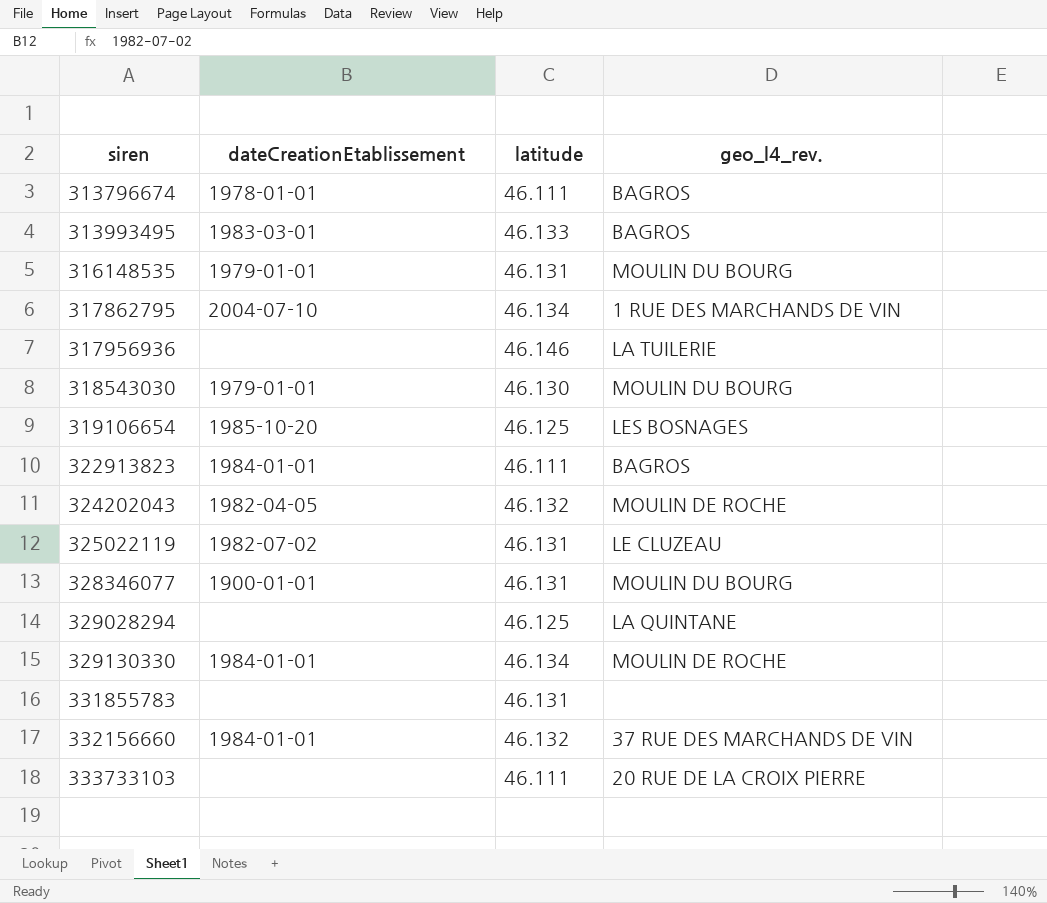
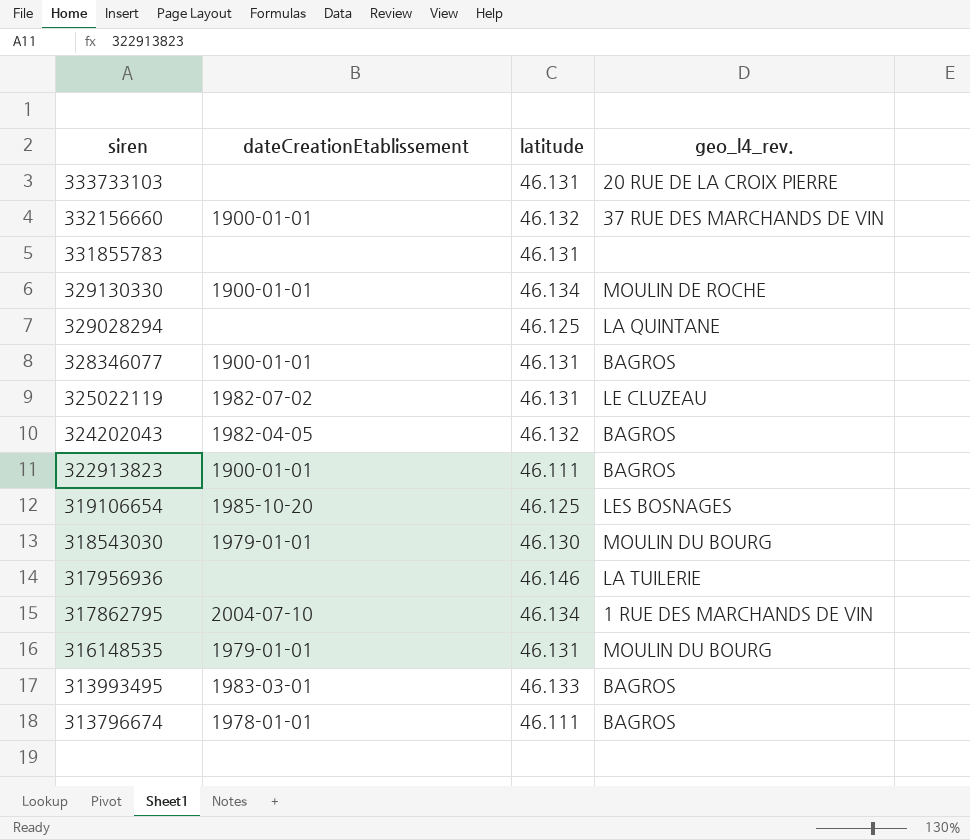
row order: siren ascending -> siren descending
333733103 | latitude: 46.111 -> 46.131
332156660 | dateCreationEtablissement: 1984-01-01 -> 1900-01-01
329130330 | dateCreationEtablissement: 1984-01-01 -> 1900-01-01
328346077 | geo_l4_rev.: MOULIN DU BOURG -> BAGROS
324202043 | geo_l4_rev.: MOULIN DE ROCHE -> BAGROS
322913823 | dateCreationEtablissement: 1984-01-01 -> 1900-01-01

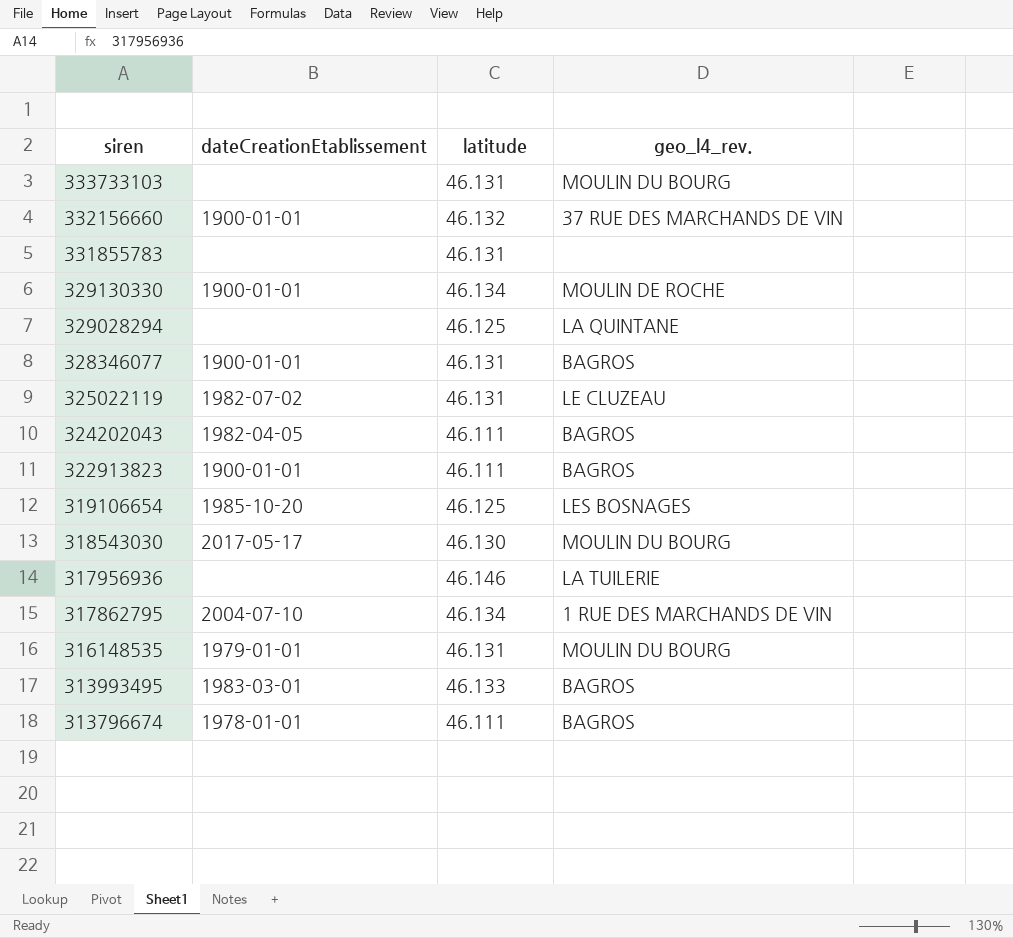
333733103 | geo_l4_rev.: 20 RUE DE LA CROIX PIERRE -> MOULIN DU BOURG
324202043 | latitude: 46.132 -> 46.111
318543030 | dateCreationEtablissement: 1979-01-01 -> 2017-05-17

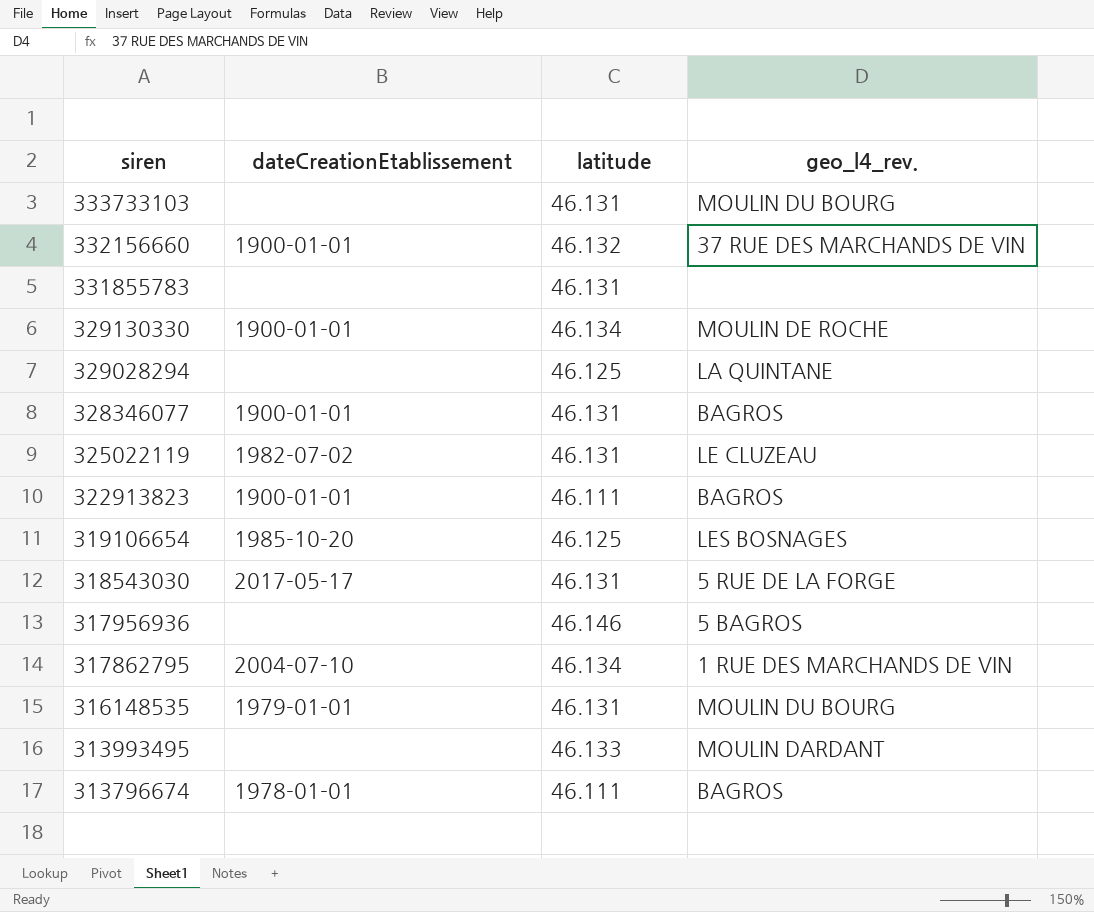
row 324202043: 1982-04-05 | 46.111 | BAGROS -> none
318543030 | latitude: 46.130 -> 46.131
318543030 | geo_l4_rev.: MOULIN DU BOURG -> 5 RUE DE LA FORGE
317956936 | geo_l4_rev.: LA TUILERIE -> 5 BAGROS
313993495 | dateCreationEtablissement: 1983-03-01 -> none
313993495 | geo_l4_rev.: BAGROS -> MOULIN DARDANT

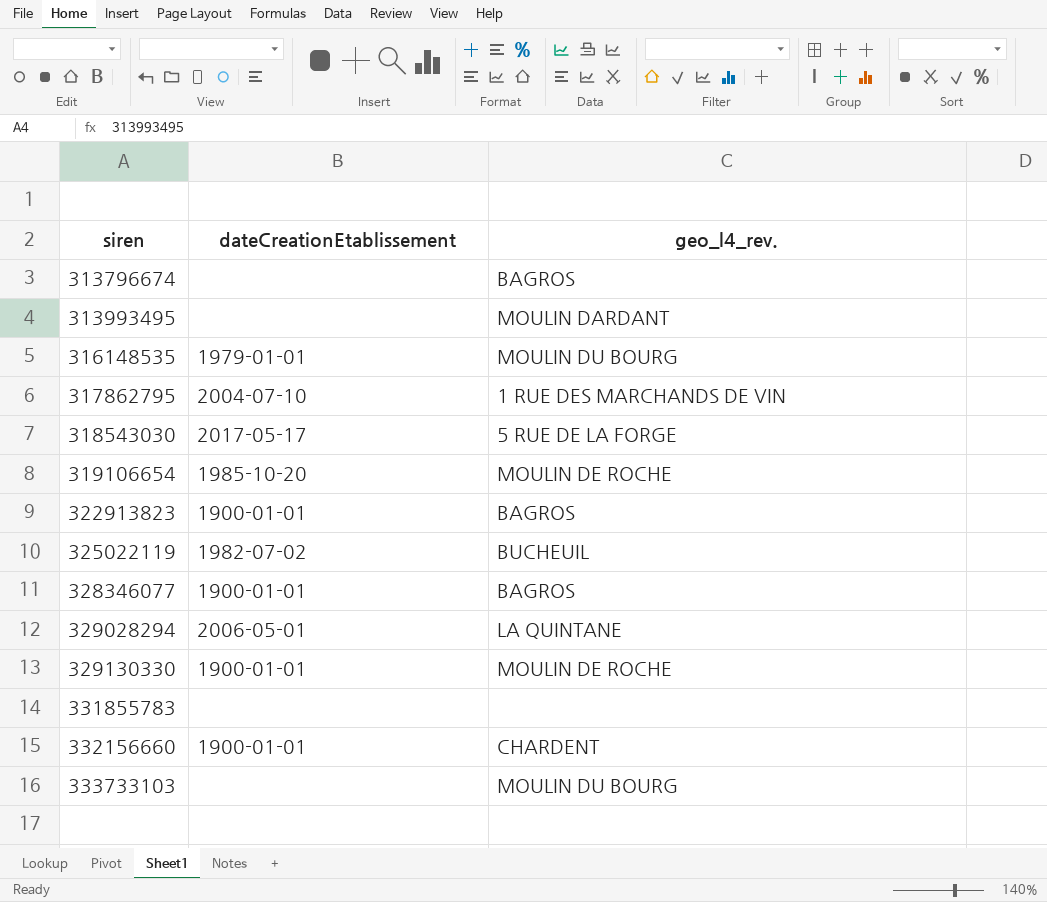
row order: siren descending -> siren ascending
column latitude | position: 3 -> none
row 317956936: none | 46.146 | 5 BAGROS -> none
313796674 | dateCreationEtablissement: 1978-01-01 -> none
319106654 | geo_l4_rev.: LES BOSNAGES -> MOULIN DE ROCHE
325022119 | geo_l4_rev.: LE CLUZEAU -> BUCHEUIL
329028294 | dateCreationEtablissement: none -> 2006-05-01
332156660 | geo_l4_rev.: 37 RUE DES MARCHANDS DE VIN -> CHARDENT

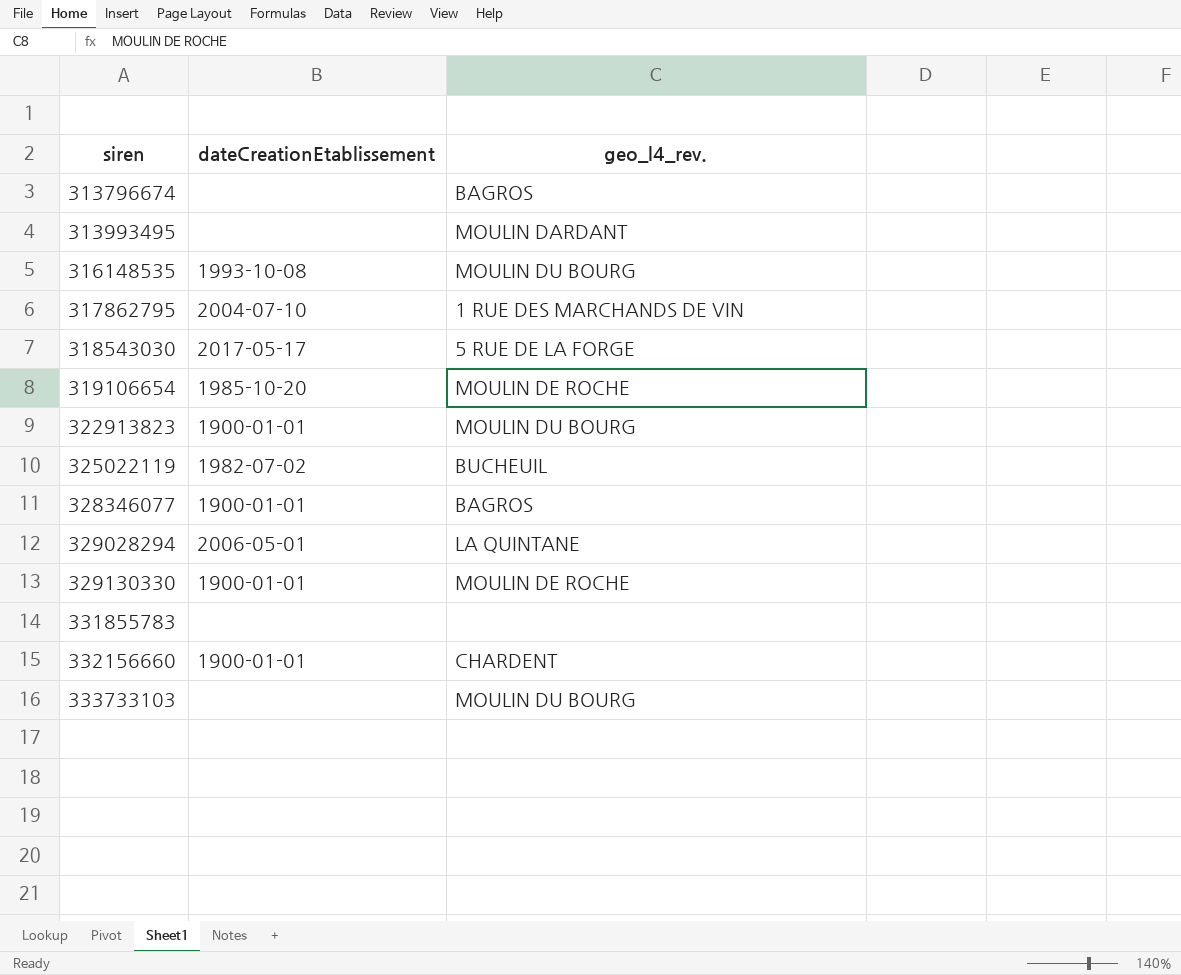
316148535 | dateCreationEtablissement: 1979-01-01 -> 1993-10-08
322913823 | geo_l4_rev.: BAGROS -> MOULIN DU BOURG

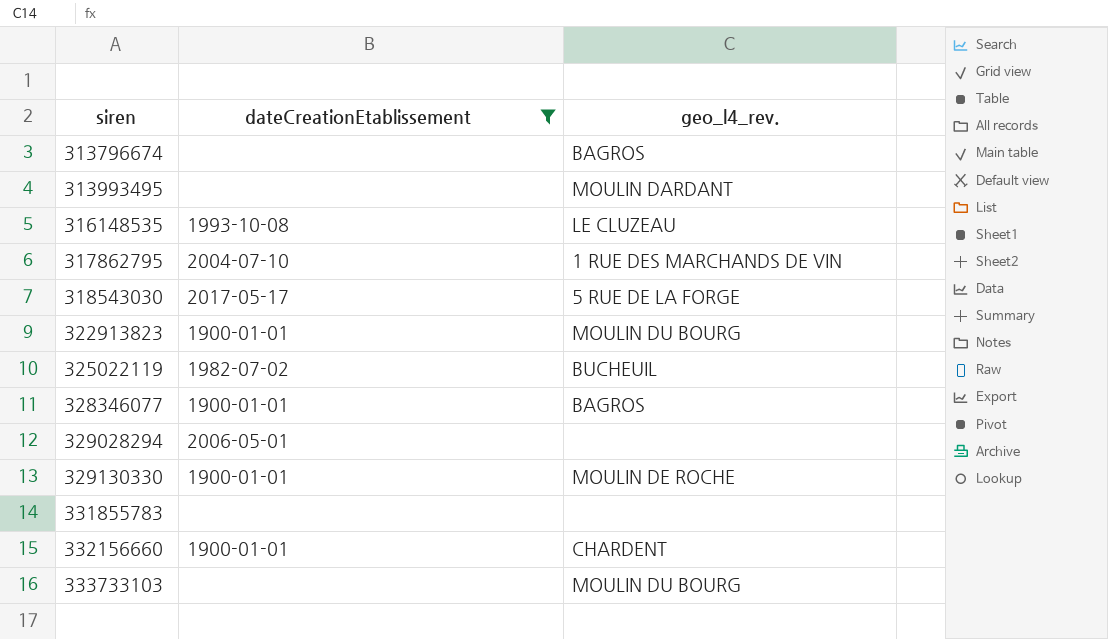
filter: none -> dateCreationEtablissement != 1985-10-20
316148535 | geo_l4_rev.: MOULIN DU BOURG -> LE CLUZEAU
329028294 | geo_l4_rev.: LA QUINTANE -> none

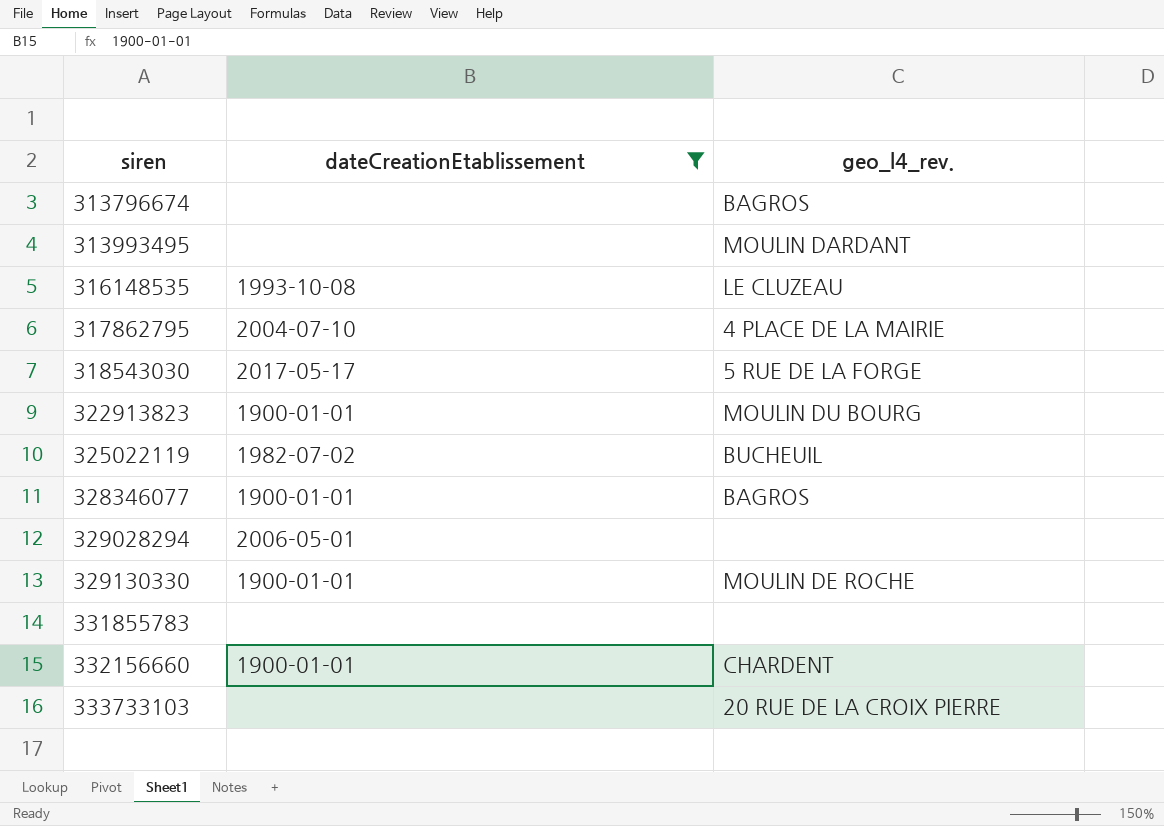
317862795 | geo_l4_rev.: 1 RUE DES MARCHANDS DE VIN -> 4 PLACE DE LA MAIRIE
333733103 | geo_l4_rev.: MOULIN DU BOURG -> 20 RUE DE LA CROIX PIERRE

